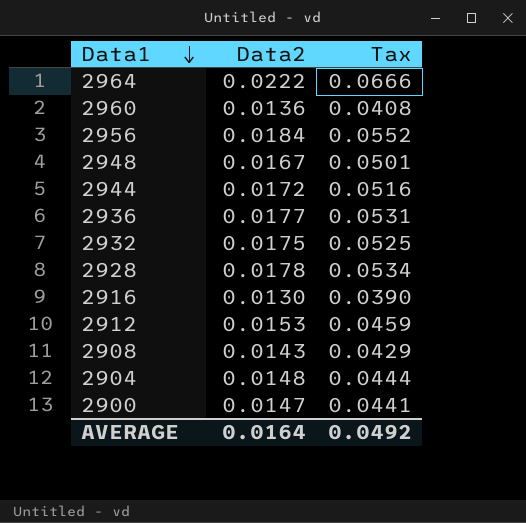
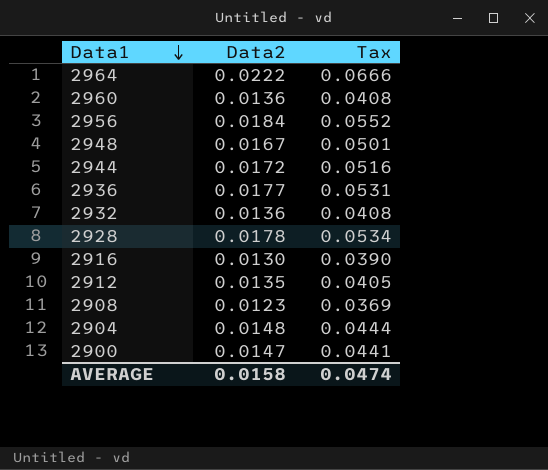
2932 | Data2: 0.0175 -> 0.0136
2932 | Tax: 0.0525 -> 0.0408
2912 | Data2: 0.0153 -> 0.0135
2912 | Tax: 0.0459 -> 0.0405
2908 | Data2: 0.0143 -> 0.0123
2908 | Tax: 0.0429 -> 0.0369
AVERAGE | Data2: 0.0164 -> 0.0158
AVERAGE | Tax: 0.0492 -> 0.0474

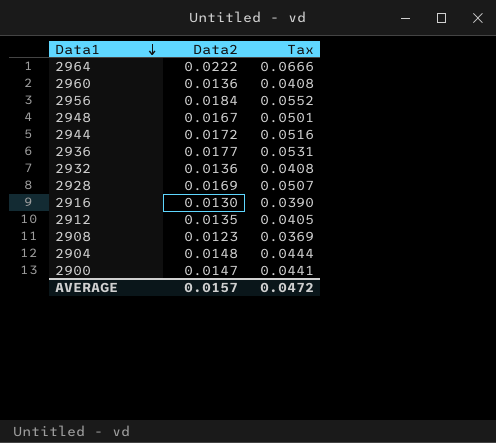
2928 | Data2: 0.0178 -> 0.0169
2928 | Tax: 0.0534 -> 0.0507
AVERAGE | Data2: 0.0158 -> 0.0157
AVERAGE | Tax: 0.0474 -> 0.0472

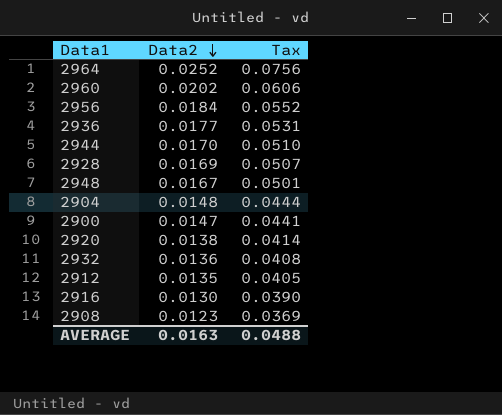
row order: Data1 descending -> Data2 descending
2964 | Data2: 0.0222 -> 0.0252
2964 | Tax: 0.0666 -> 0.0756
2960 | Data2: 0.0136 -> 0.0202
2960 | Tax: 0.0408 -> 0.0606
2944 | Data2: 0.0172 -> 0.0170
2944 | Tax: 0.0516 -> 0.0510
row 2920: none -> 0.0138 | 0.0414
AVERAGE | Data2: 0.0157 -> 0.0163
AVERAGE | Tax: 0.0472 -> 0.0488

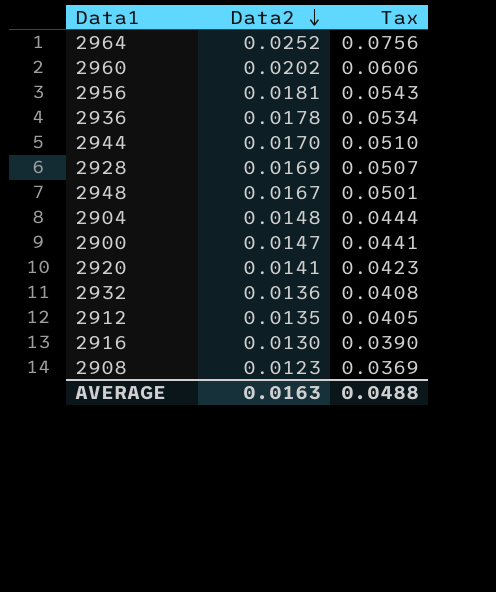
2956 | Data2: 0.0184 -> 0.0181
2956 | Tax: 0.0552 -> 0.0543
2936 | Data2: 0.0177 -> 0.0178
2936 | Tax: 0.0531 -> 0.0534
2920 | Data2: 0.0138 -> 0.0141
2920 | Tax: 0.0414 -> 0.0423

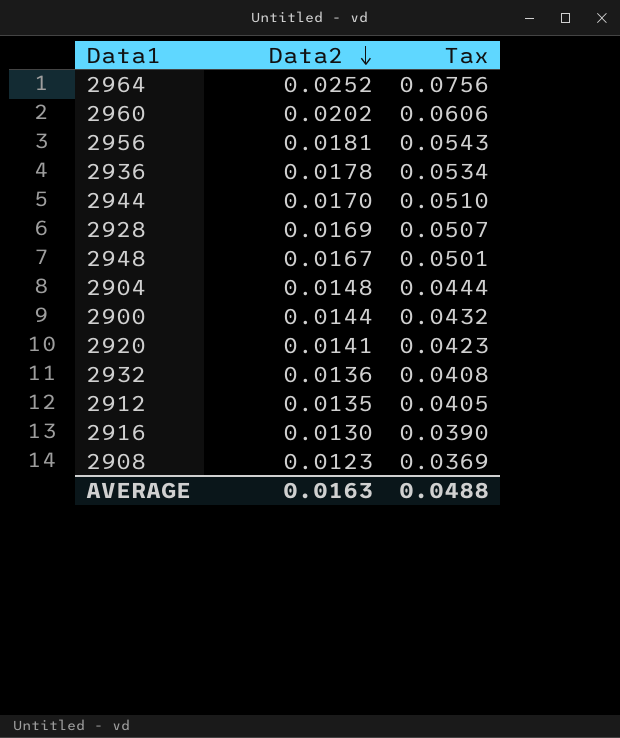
2900 | Data2: 0.0147 -> 0.0144
2900 | Tax: 0.0441 -> 0.0432

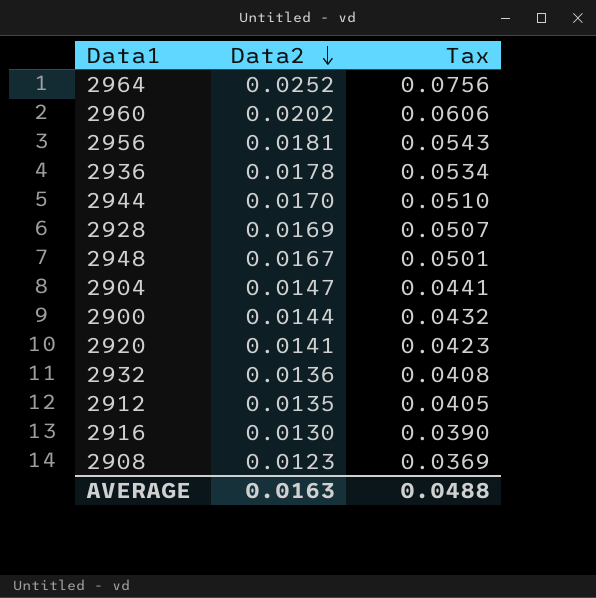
2904 | Data2: 0.0148 -> 0.0147
2904 | Tax: 0.0444 -> 0.0441

